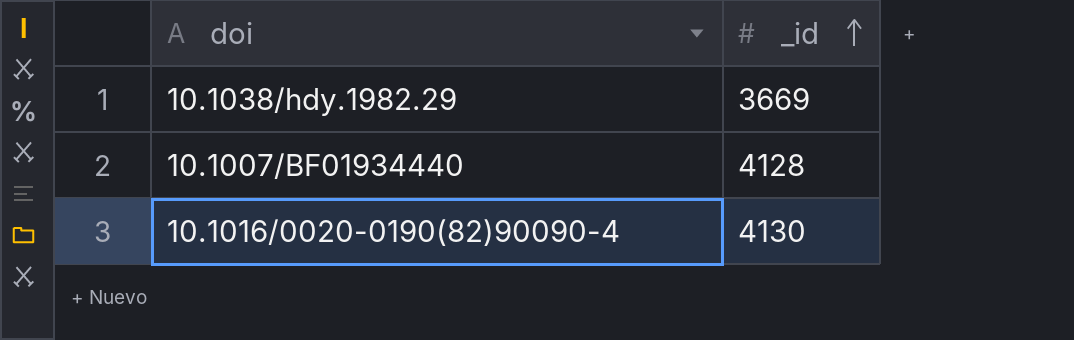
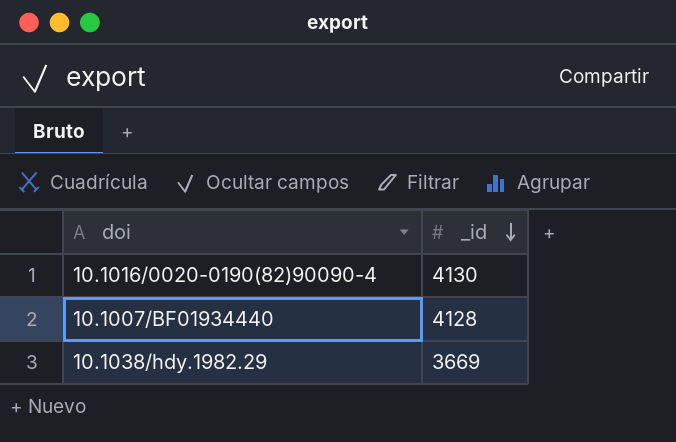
row order: _id ascending -> _id descending

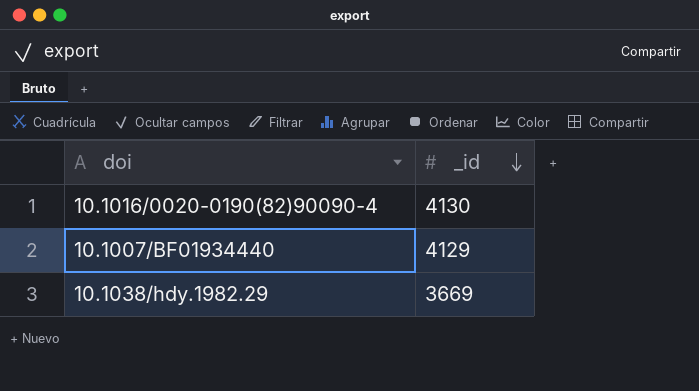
10.1007/BF01934440 | _id: 4128 -> 4129

